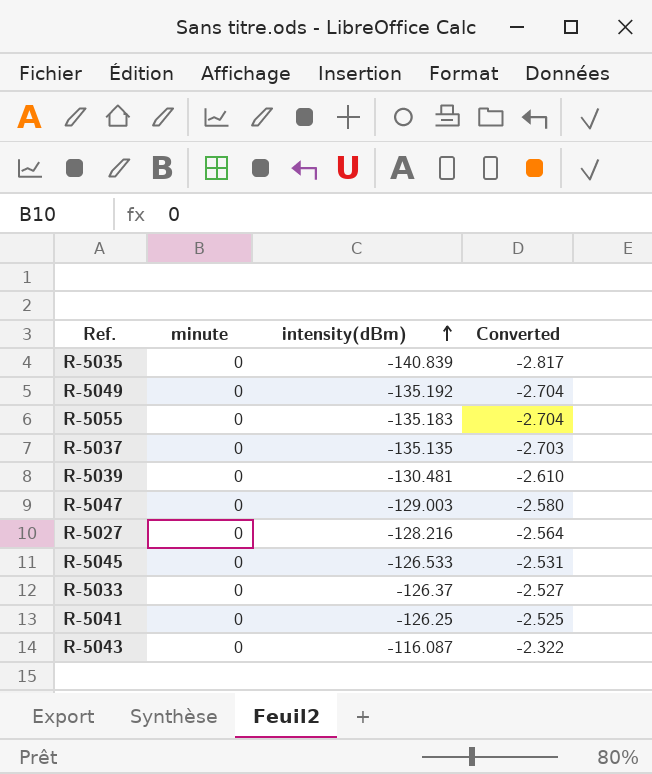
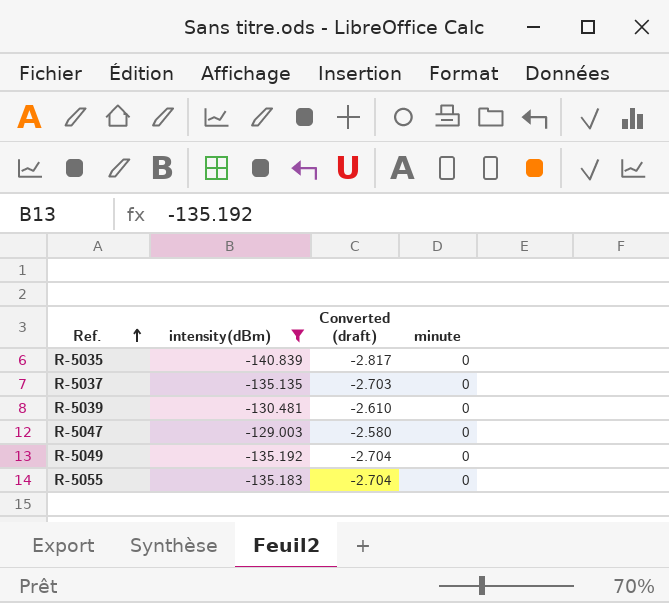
filter: none -> intensity(dBm) <= -129.003
row order: intensity(dBm) ascending -> Ref. ascending
column name: Converted -> Converted (draft)
column minute | position: 2 -> 4

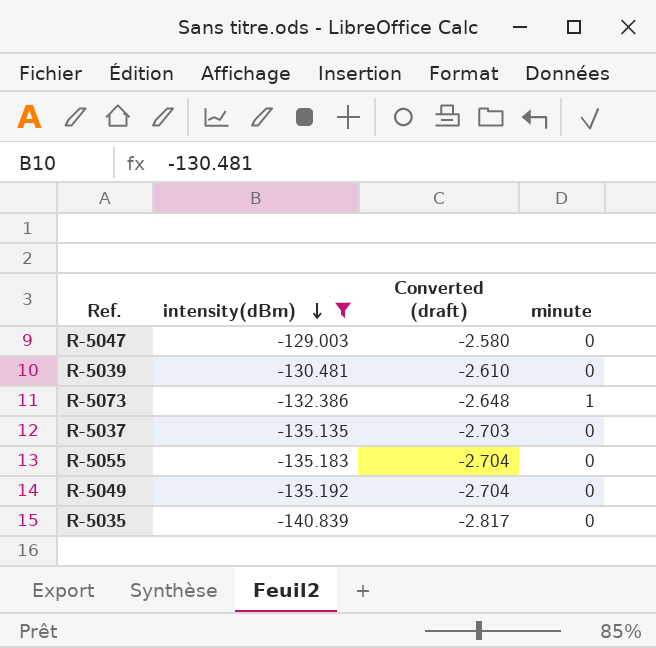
row order: Ref. ascending -> intensity(dBm) descending
row R-5073: none -> -132.386 | -2.648 | 1

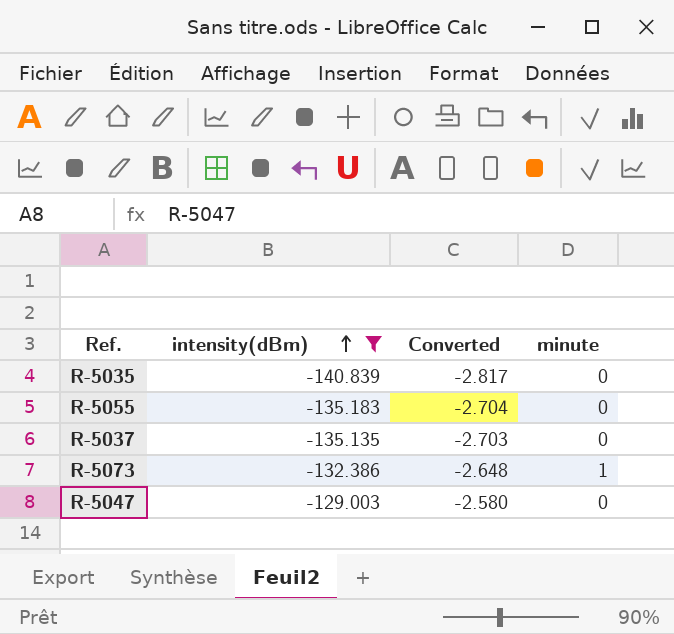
row order: intensity(dBm) descending -> intensity(dBm) ascending
column name: Converted (draft) -> Converted
row R-5039: -130.481 | -2.610 | 0 -> none
row R-5049: -135.192 | -2.704 | 0 -> none

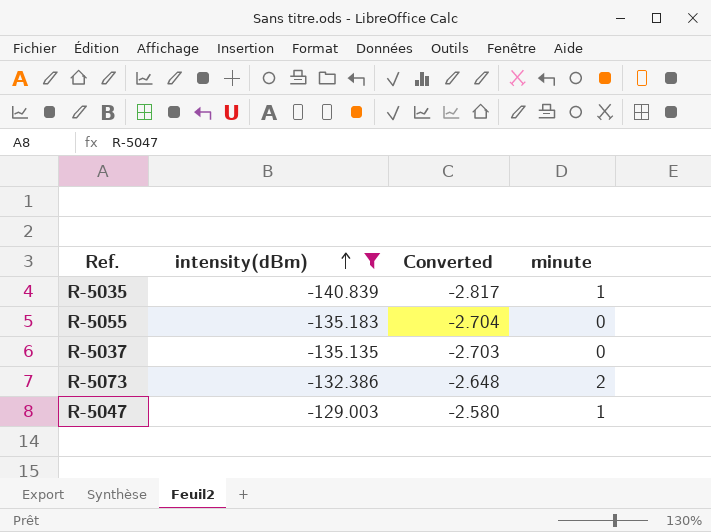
R-5035 | minute: 0 -> 1
R-5073 | minute: 1 -> 2
R-5047 | minute: 0 -> 1

